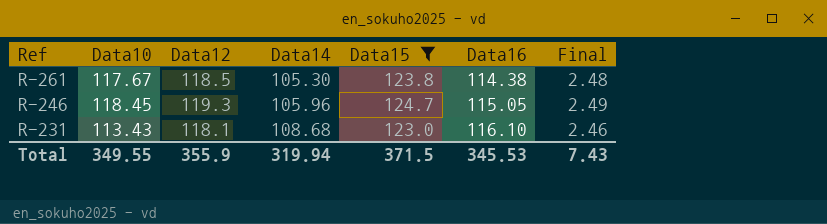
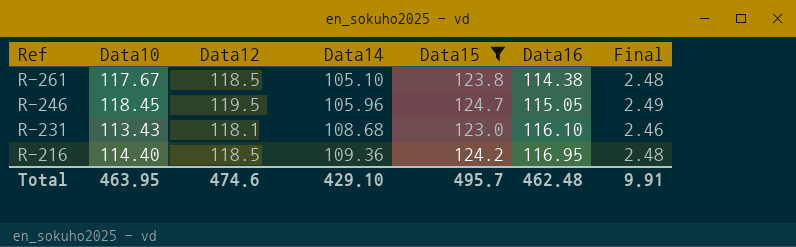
R-261 | Data14: 105.30 -> 105.10
R-246 | Data12: 119.3 -> 119.5
row R-216: none -> 114.40 | 118.5 | 109.36 | 124.2 | 116.95 | 2.48
Total | Data10: 349.55 -> 463.95
Total | Data12: 355.9 -> 474.6
Total | Data14: 319.94 -> 429.10
Total | Data15: 371.5 -> 495.7
Total | Data16: 345.53 -> 462.48
Total | Final: 7.43 -> 9.91

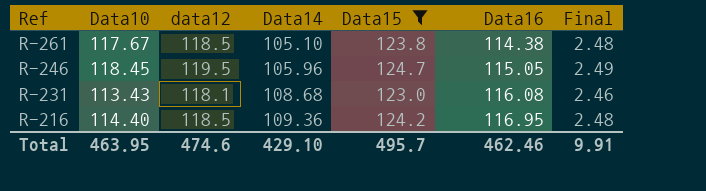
column name: Data12 -> data12
R-231 | Data16: 116.10 -> 116.08
Total | Data16: 462.48 -> 462.46

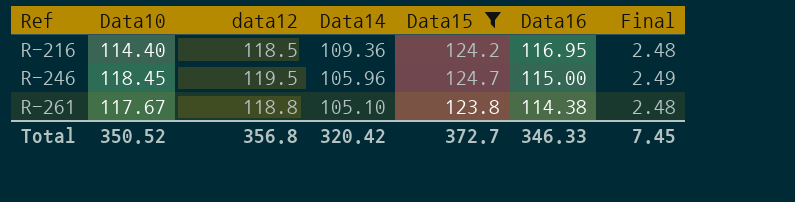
row order: Ref descending -> Ref ascending
row R-231: 113.43 | 118.1 | 108.68 | 123.0 | 116.08 | 2.46 -> none
R-246 | Data16: 115.05 -> 115.00
R-261 | data12: 118.5 -> 118.8
Total | Data10: 463.95 -> 350.52
Total | data12: 474.6 -> 356.8
Total | Data14: 429.10 -> 320.42
Total | Data15: 495.7 -> 372.7
Total | Data16: 462.46 -> 346.33
Total | Final: 9.91 -> 7.45

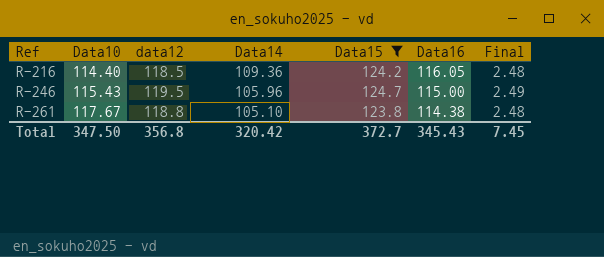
R-216 | Data16: 116.95 -> 116.05
R-246 | Data10: 118.45 -> 115.43
Total | Data10: 350.52 -> 347.50
Total | Data16: 346.33 -> 345.43

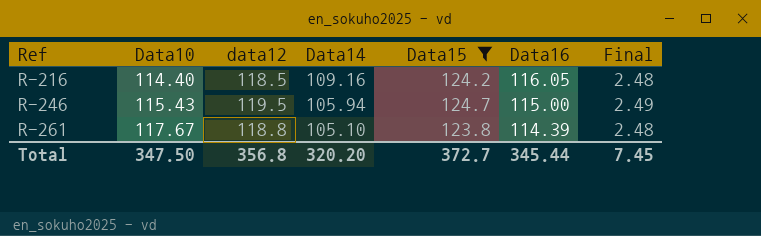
R-216 | Data14: 109.36 -> 109.16
R-246 | Data14: 105.96 -> 105.94
R-261 | Data16: 114.38 -> 114.39
Total | Data14: 320.42 -> 320.20
Total | Data16: 345.43 -> 345.44

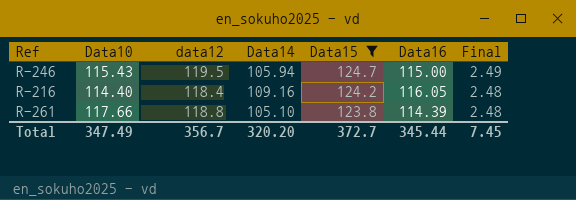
row order: Ref ascending -> Data15 descending
R-216 | data12: 118.5 -> 118.4
R-261 | Data10: 117.67 -> 117.66
Total | Data10: 347.50 -> 347.49
Total | data12: 356.8 -> 356.7

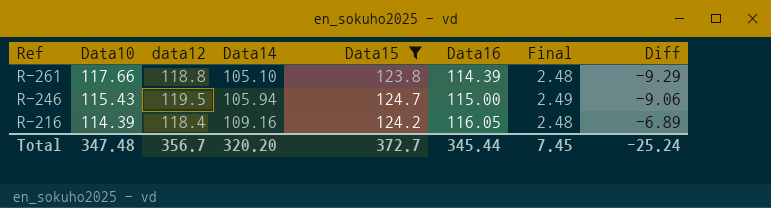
row order: Data15 descending -> Ref descending
column Diff | formula: none -> [Data14] - [Data16]
R-216 | Data10: 114.40 -> 114.39
Total | Data10: 347.49 -> 347.48

